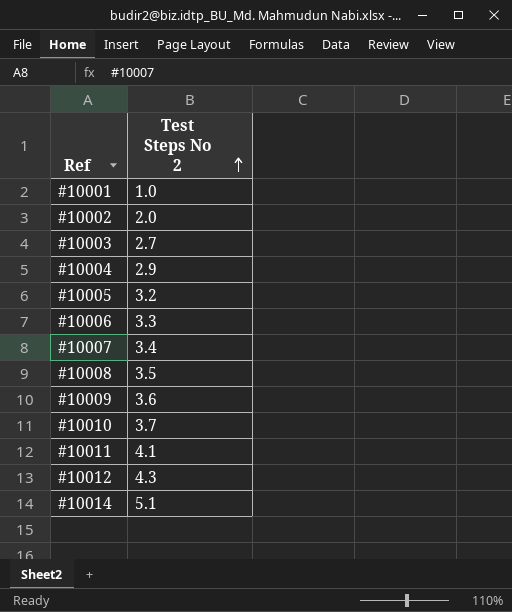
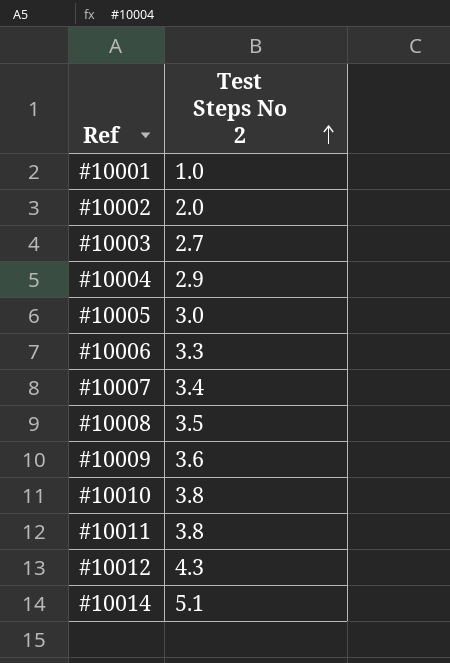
#10005 | Test Steps No 2: 3.2 -> 3.0
#10010 | Test Steps No 2: 3.7 -> 3.8
#10011 | Test Steps No 2: 4.1 -> 3.8

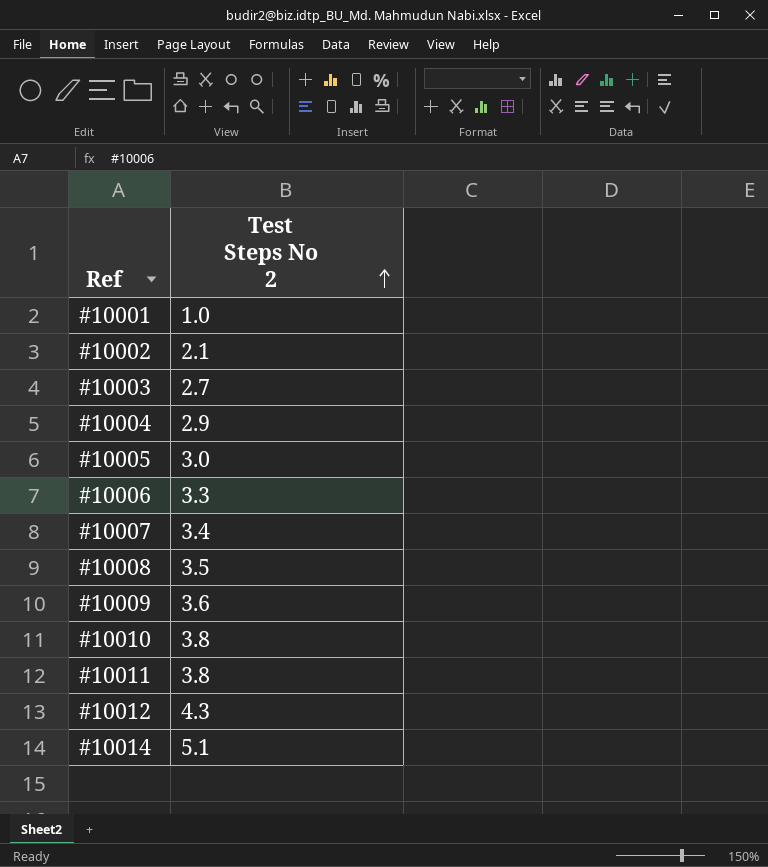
#10002 | Test Steps No 2: 2.0 -> 2.1

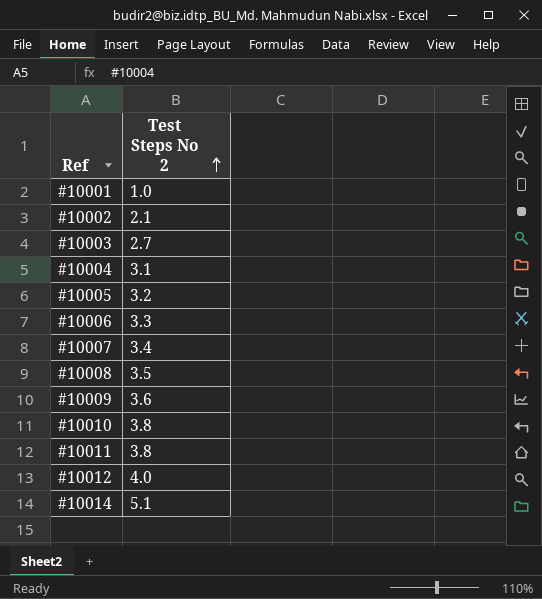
#10004 | Test Steps No 2: 2.9 -> 3.1
#10005 | Test Steps No 2: 3.0 -> 3.2
#10012 | Test Steps No 2: 4.3 -> 4.0

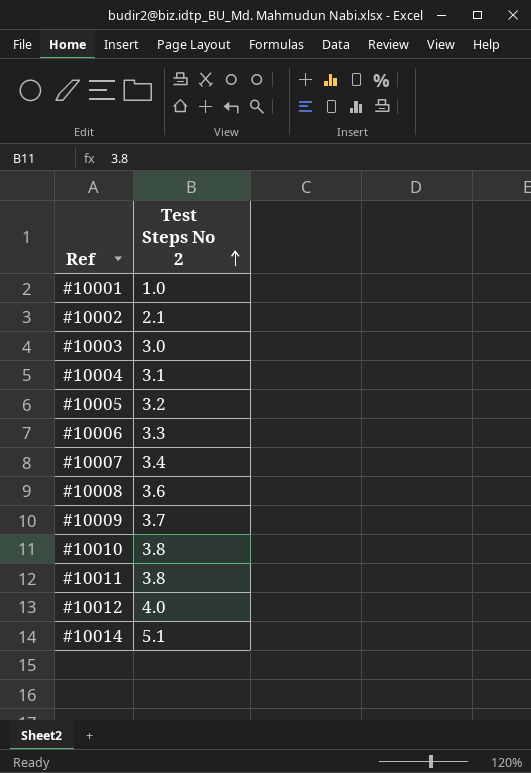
#10003 | Test Steps No 2: 2.7 -> 3.0
#10008 | Test Steps No 2: 3.5 -> 3.6
#10009 | Test Steps No 2: 3.6 -> 3.7

